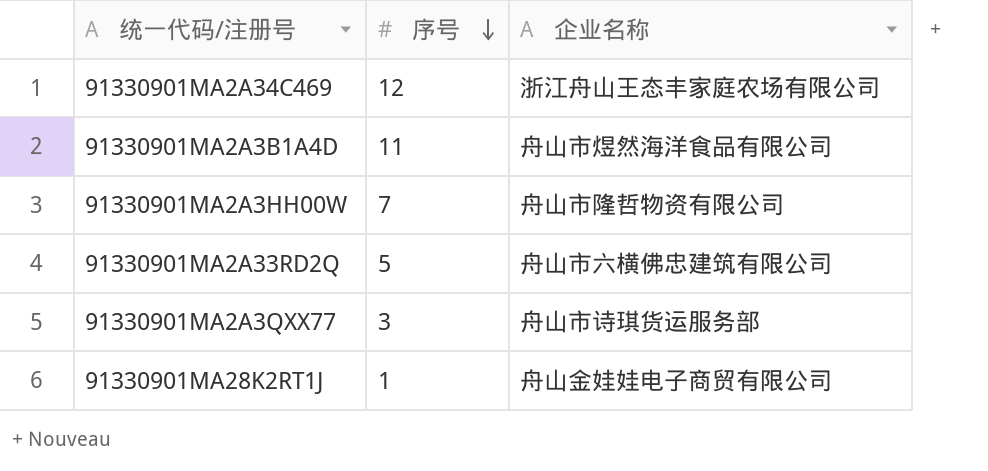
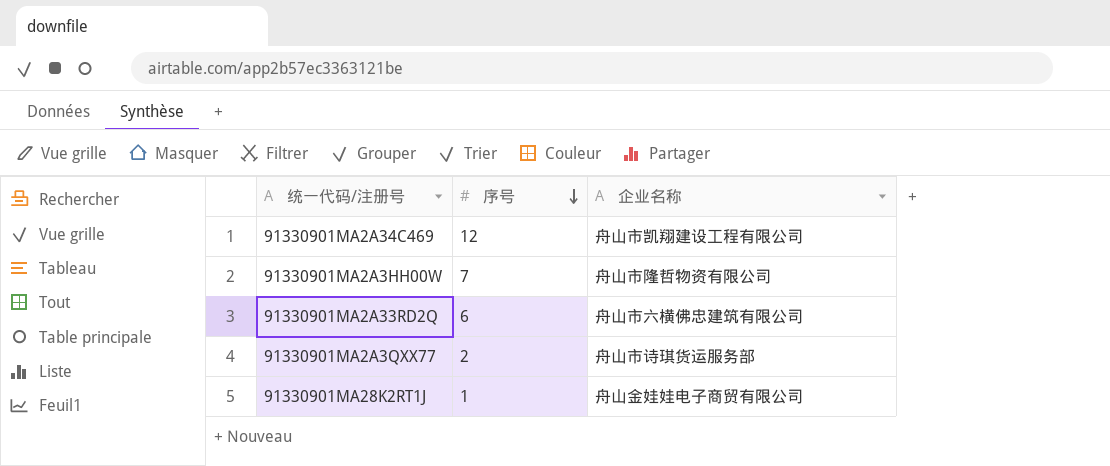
row 91330901MA2A3B1A4D: 11 | 舟山市煜然海洋食品有限公司 -> none
91330901MA2A34C469 | 企业名称: 浙江舟山王态丰家庭农场有限公司 -> 舟山市凯翔建设工程有限公司
91330901MA2A33RD2Q | 序号: 5 -> 6
91330901MA2A3QXX77 | 序号: 3 -> 2

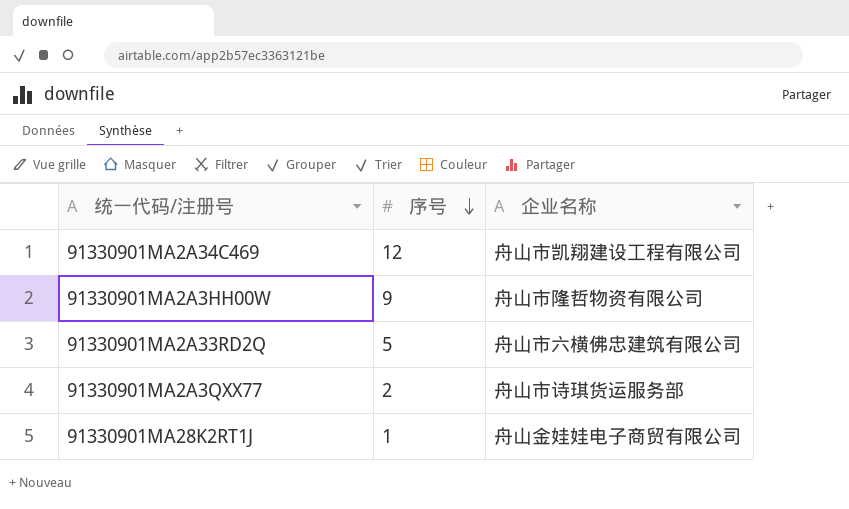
91330901MA2A3HH00W | 序号: 7 -> 9
91330901MA2A33RD2Q | 序号: 6 -> 5

